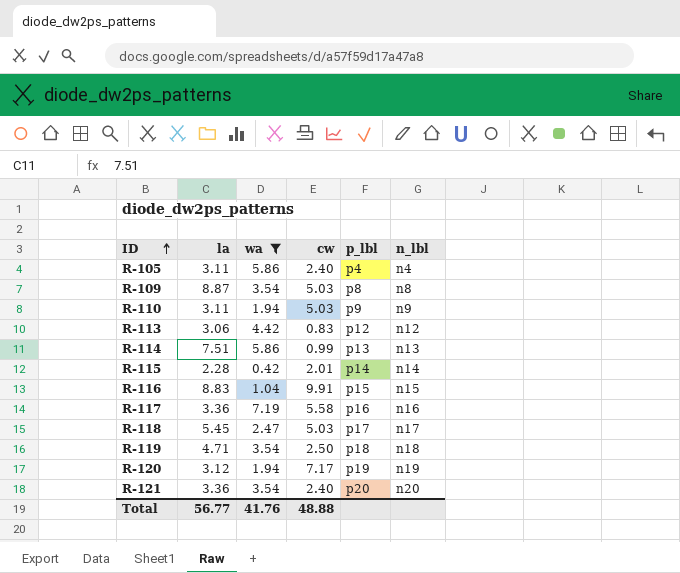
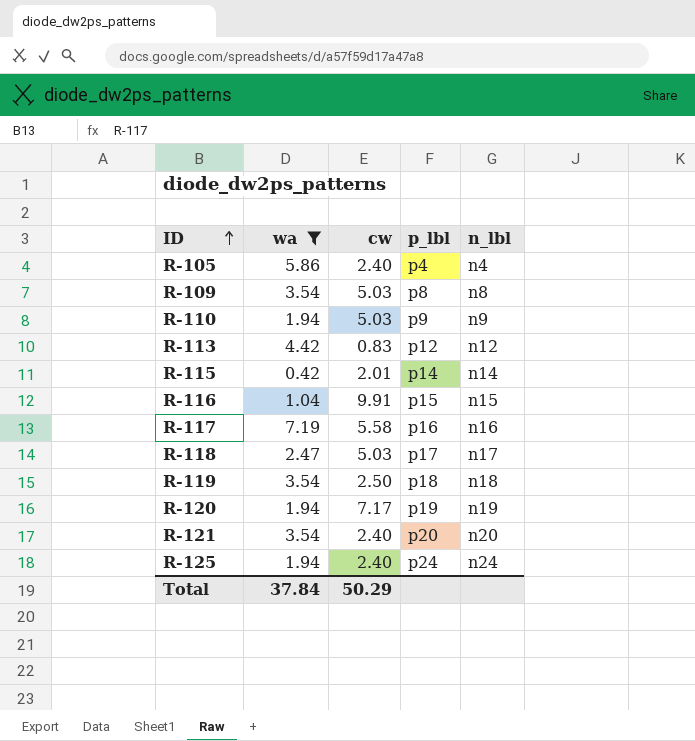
column la | position: 2 -> none
row R-114: 7.51 | 5.86 | 0.99 | p13 | n13 -> none
row R-125: none -> 1.94 | 2.40 | p24 | n24
Total | wa: 41.76 -> 37.84
Total | cw: 48.88 -> 50.29

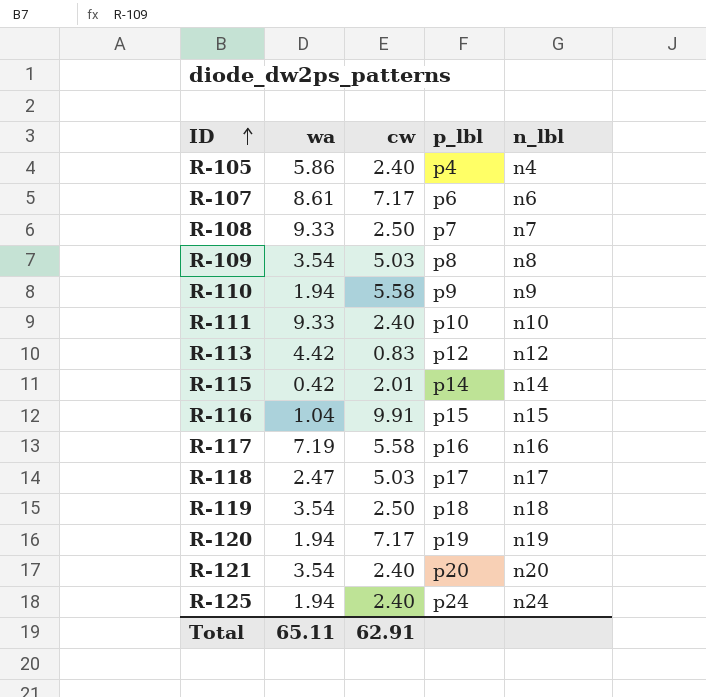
filter: wa <= 7.19 -> none
R-110 | cw: 5.03 -> 5.58
Total | wa: 37.84 -> 65.11
Total | cw: 50.29 -> 62.91

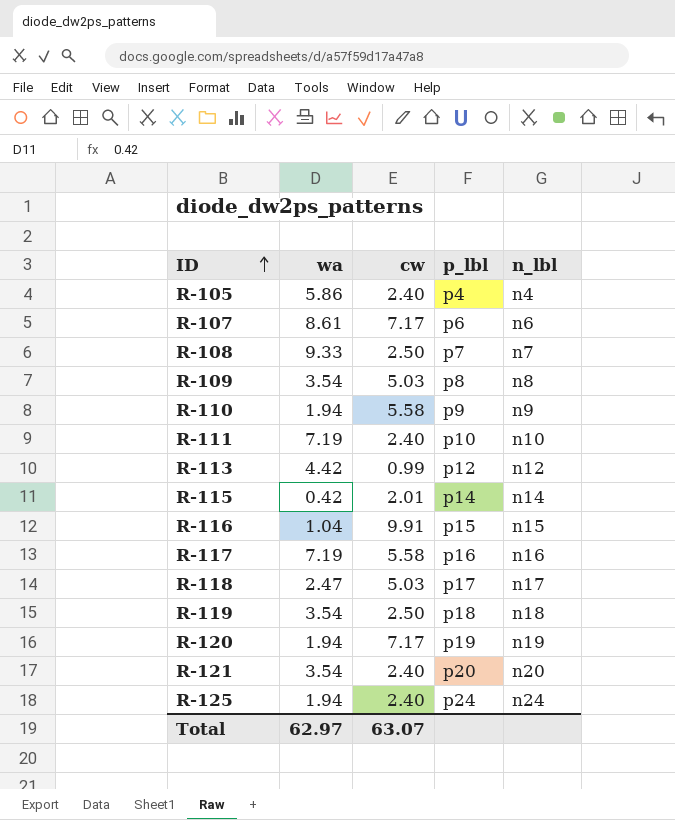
R-111 | wa: 9.33 -> 7.19
R-113 | cw: 0.83 -> 0.99
Total | wa: 65.11 -> 62.97
Total | cw: 62.91 -> 63.07

